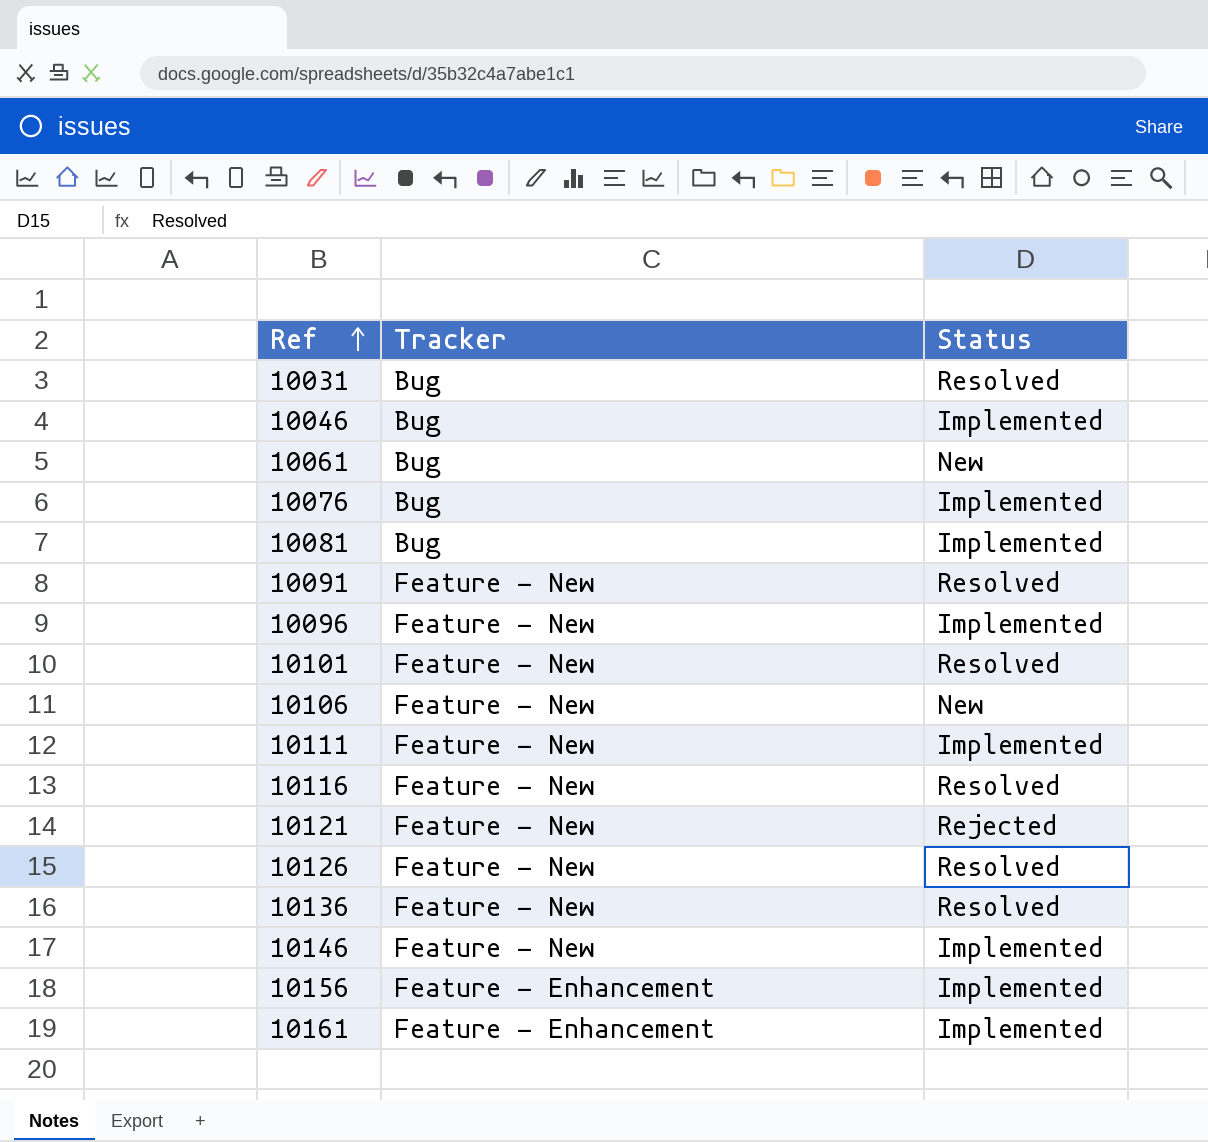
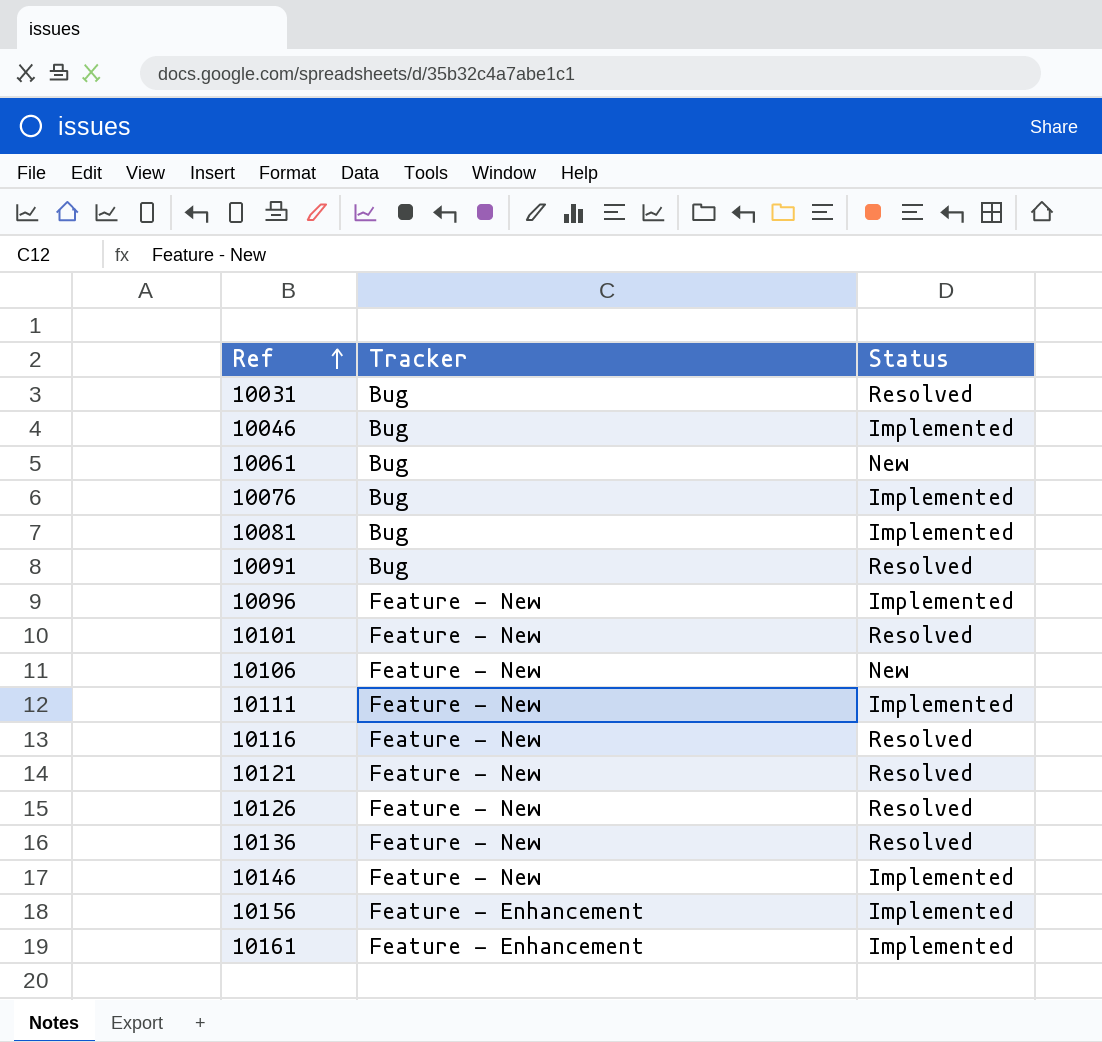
10091 | Tracker: Feature - New -> Bug
10121 | Status: Rejected -> Resolved

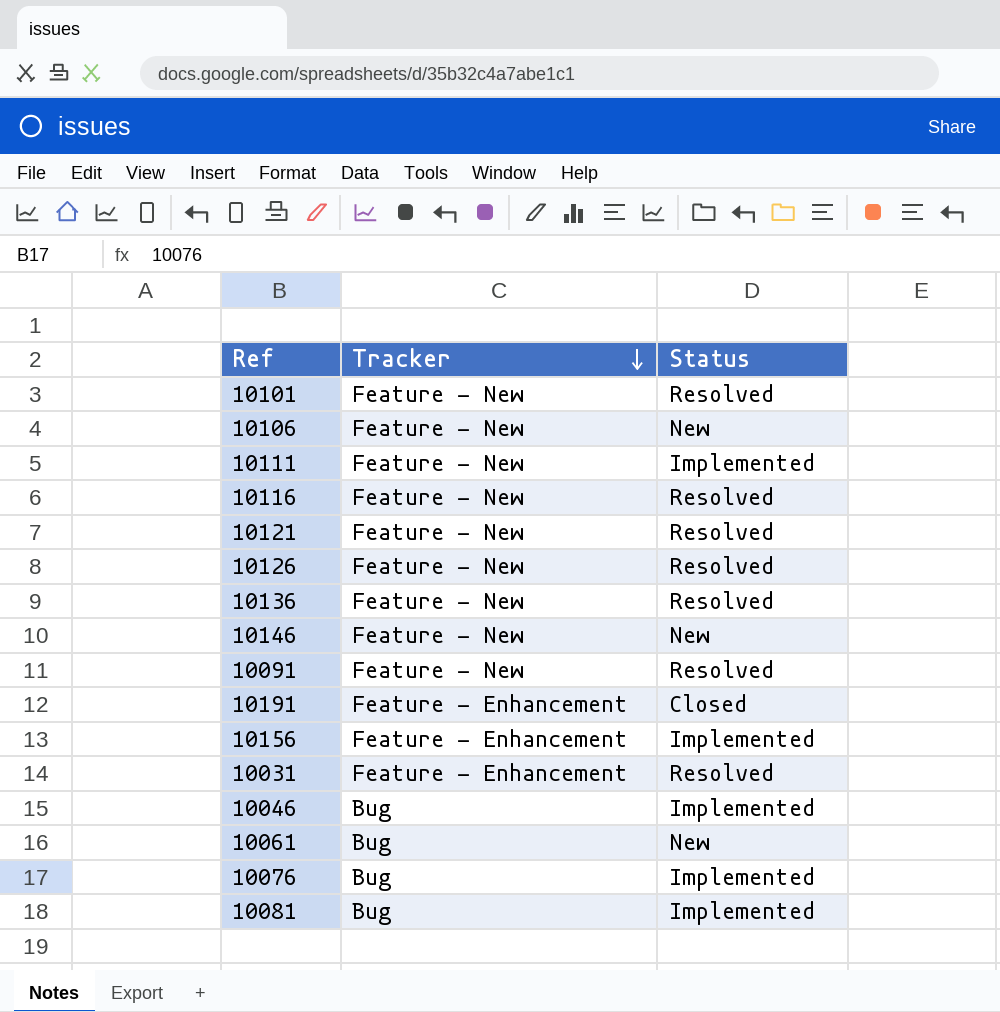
row order: Ref ascending -> Tracker descending
row 10096: Feature - New | Implemented -> none
row 10161: Feature - Enhancement | Implemented -> none
10146 | Status: Implemented -> New
10091 | Tracker: Bug -> Feature - New
row 10191: none -> Feature - Enhancement | Closed
10031 | Tracker: Bug -> Feature - Enhancement

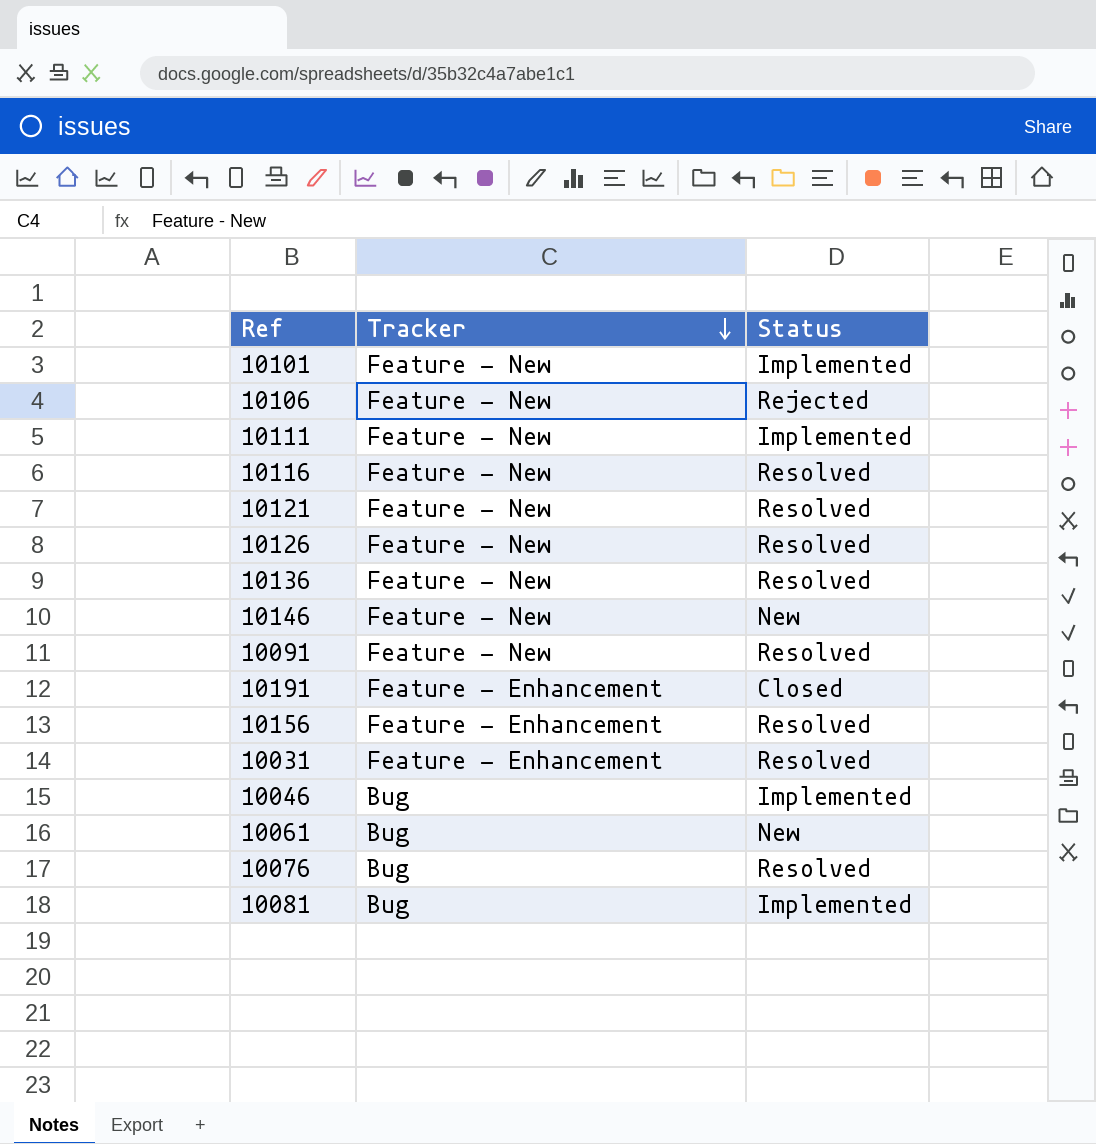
10101 | Status: Resolved -> Implemented
10106 | Status: New -> Rejected
10156 | Status: Implemented -> Resolved
10076 | Status: Implemented -> Resolved

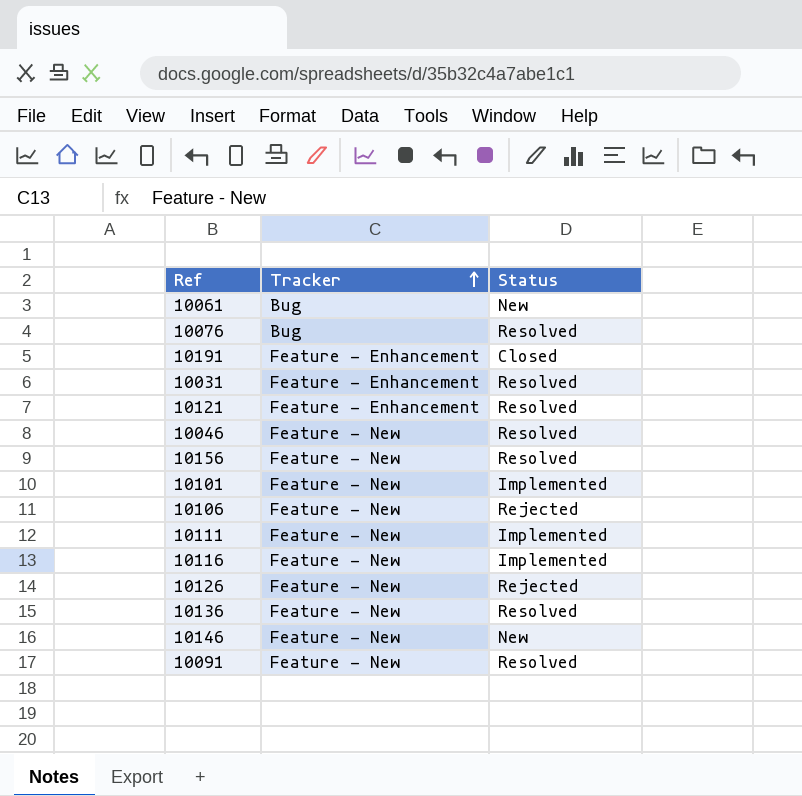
row order: Tracker descending -> Tracker ascending
row 10081: Bug | Implemented -> none
10121 | Tracker: Feature - New -> Feature - Enhancement
10046 | Tracker: Bug -> Feature - New
10046 | Status: Implemented -> Resolved
10156 | Tracker: Feature - Enhancement -> Feature - New
10116 | Status: Resolved -> Implemented
10126 | Status: Resolved -> Rejected

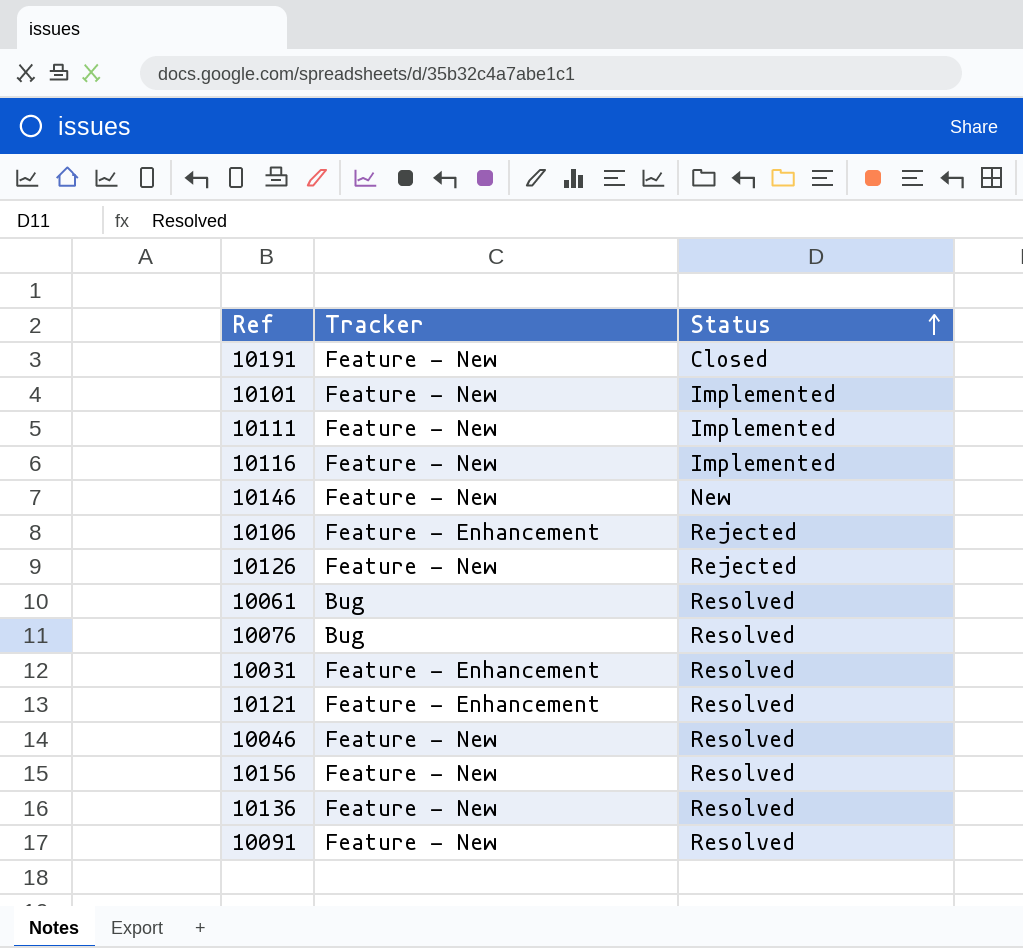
row order: Tracker ascending -> Status ascending
10191 | Tracker: Feature - Enhancement -> Feature - New
10106 | Tracker: Feature - New -> Feature - Enhancement
10061 | Status: New -> Resolved

